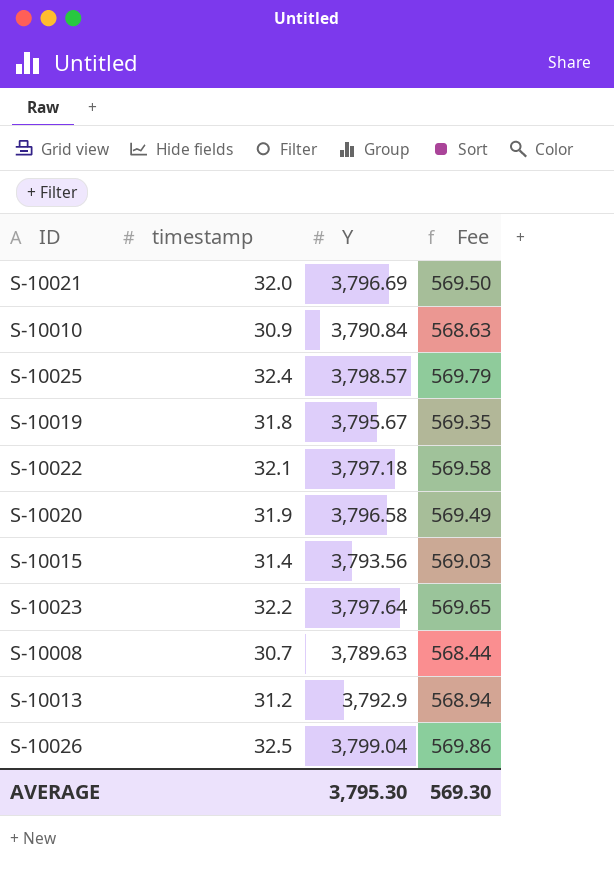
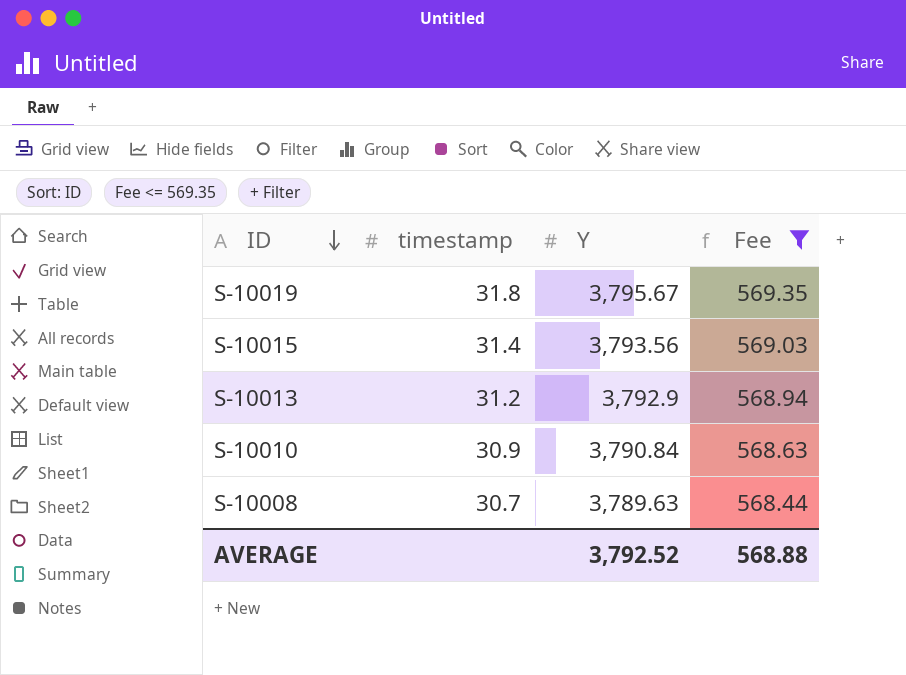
filter: none -> Fee <= 569.35
row order: none -> ID descending
AVERAGE | Y: 3,795.30 -> 3,792.52
AVERAGE | Fee: 569.30 -> 568.88

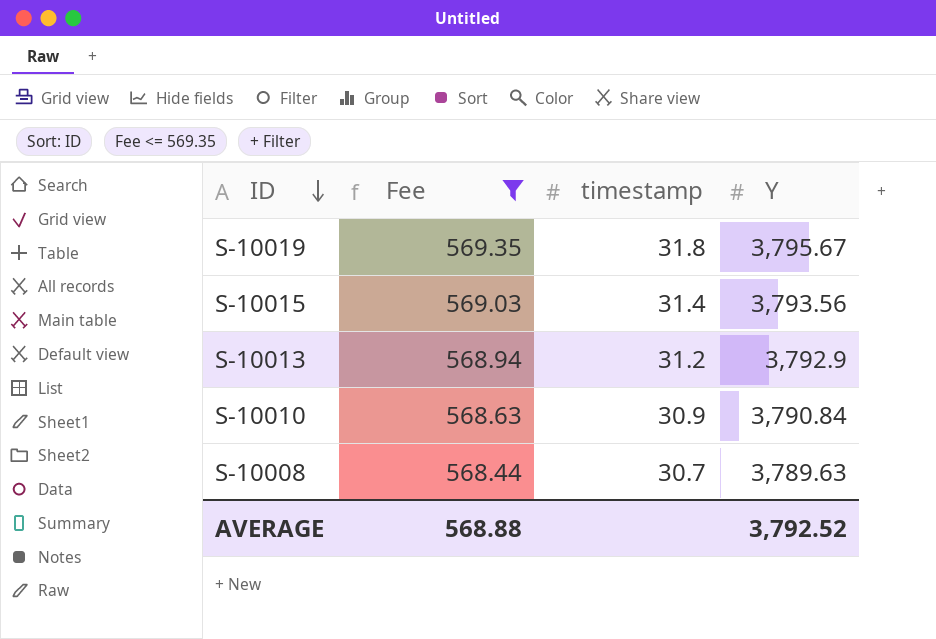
column Fee | position: 4 -> 2

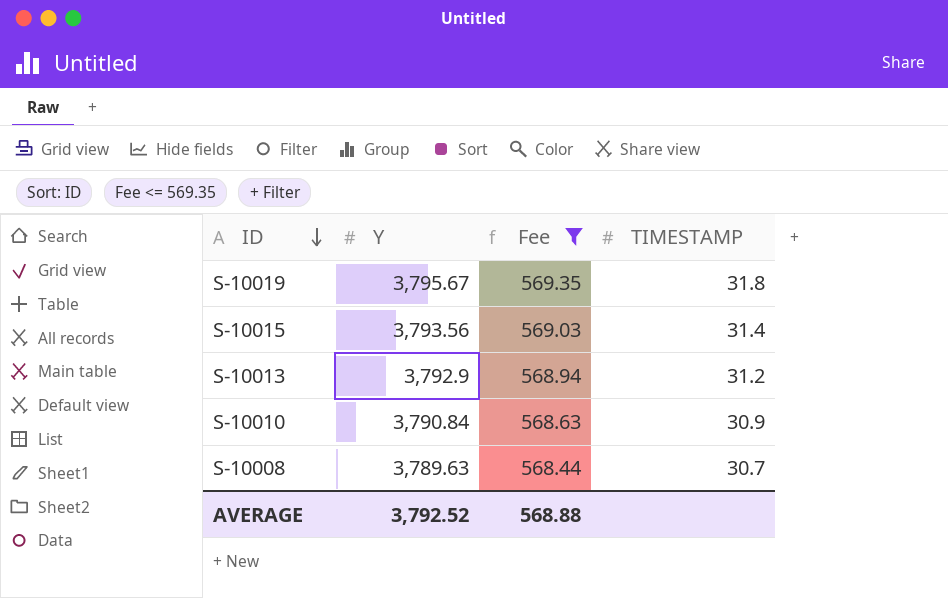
column Y | position: 4 -> 2
column name: timestamp -> TIMESTAMP

